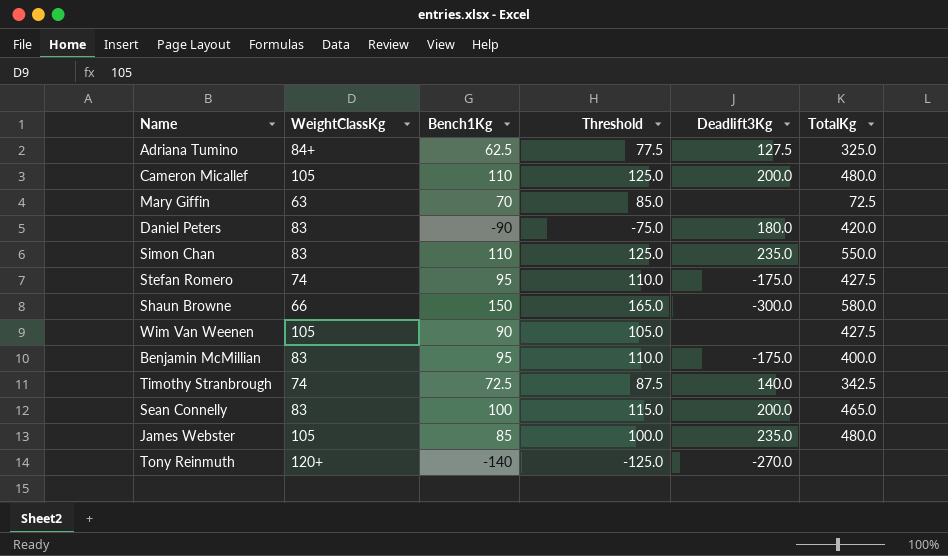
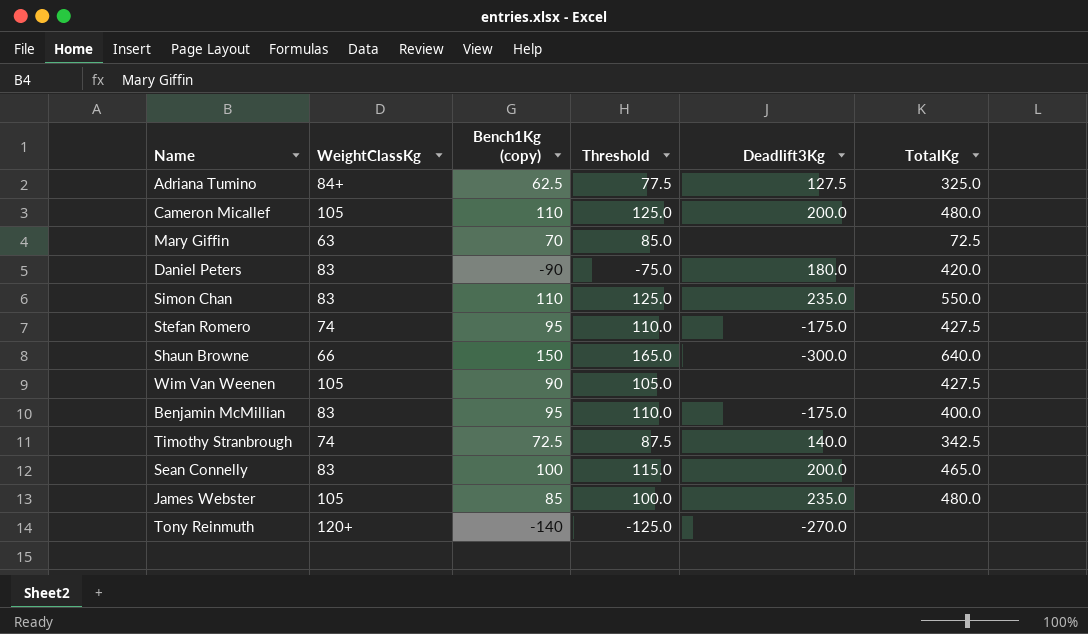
column name: Bench1Kg -> Bench1Kg (copy)
Shaun Browne | TotalKg: 580.0 -> 640.0

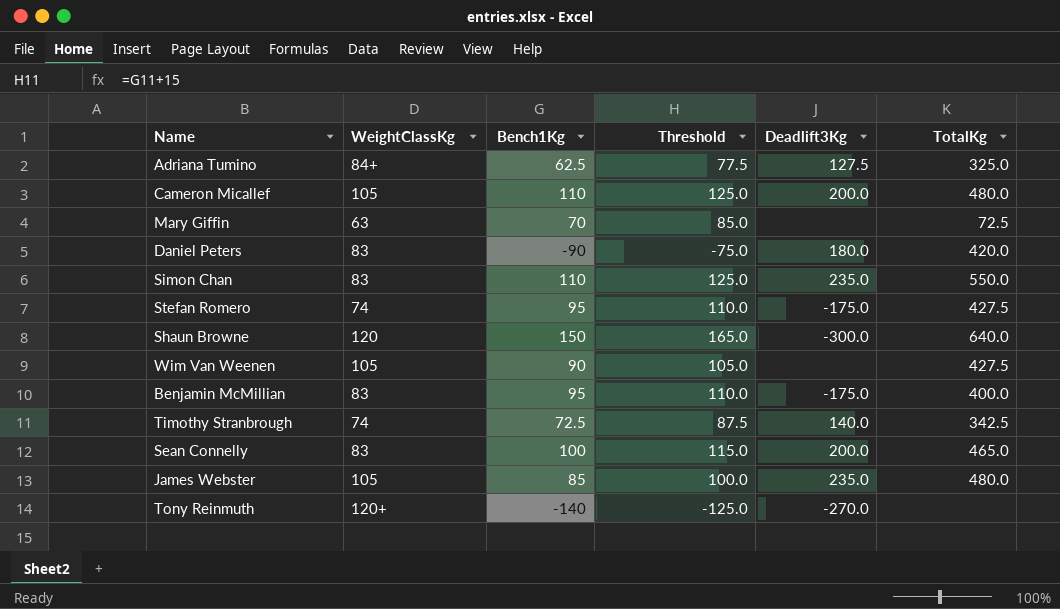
column name: Bench1Kg (copy) -> Bench1Kg
Shaun Browne | WeightClassKg: 66 -> 120

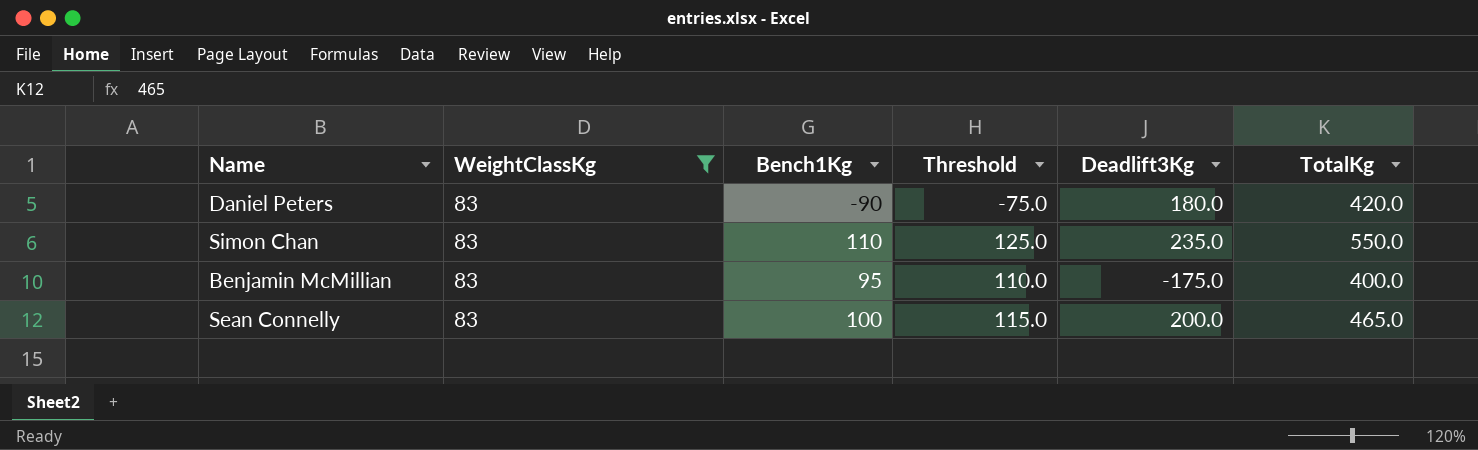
filter: none -> WeightClassKg = 83

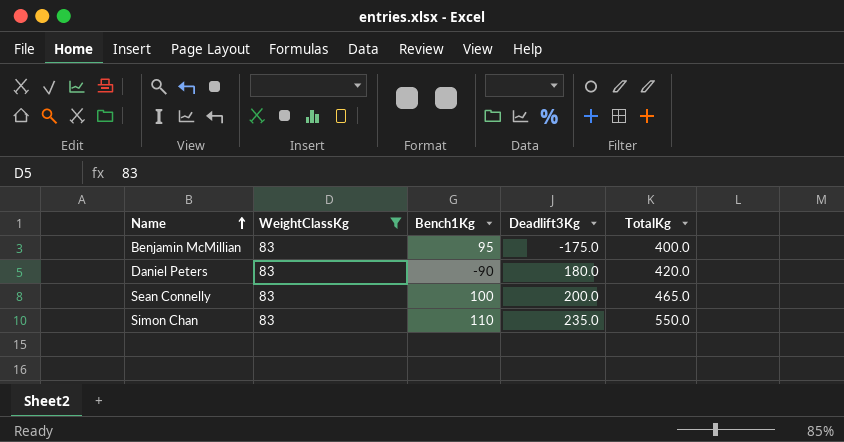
row order: none -> Name ascending
column Threshold | formula: [Bench1Kg] + 15 -> none

